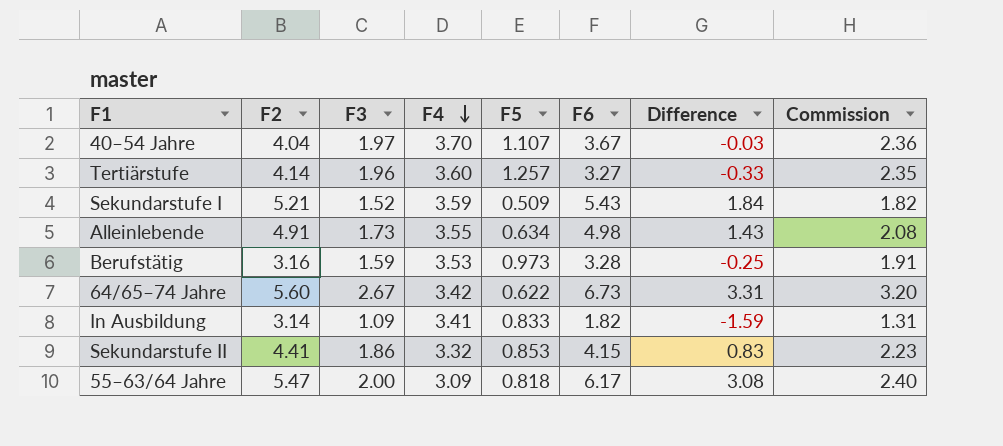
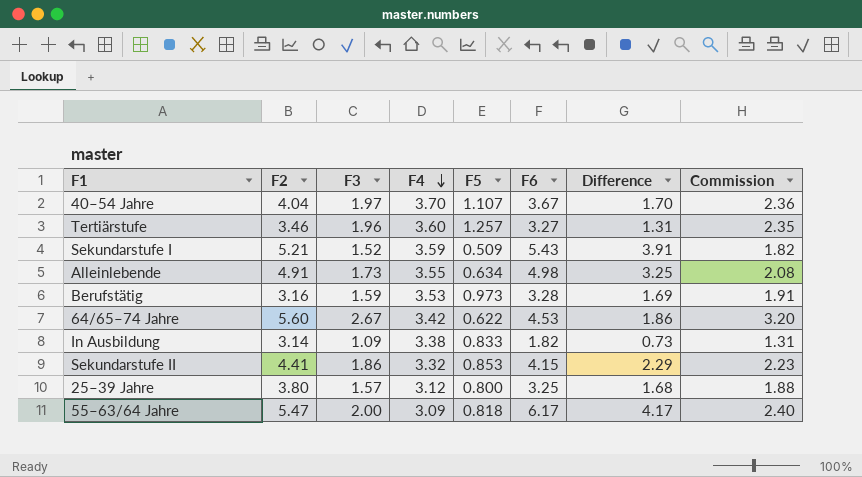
column Difference | formula: [F6] - [F4] -> [F6] - [F3]
Tertiärstufe | F2: 4.14 -> 3.46
64/65–74 Jahre | F6: 6.73 -> 4.53
In Ausbildung | F4: 3.41 -> 3.38
row 25–39 Jahre: none -> 3.80 | 1.57 | 3.12 | 0.800 | 3.25 | 1.68 | 1.88

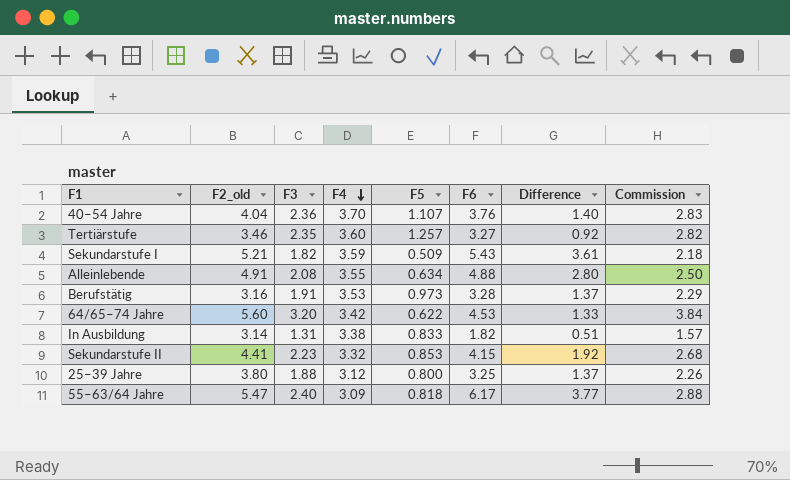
column name: F2 -> F2_old
40–54 Jahre | F3: 1.97 -> 2.36
40–54 Jahre | F6: 3.67 -> 3.76
40–54 Jahre | Difference: 1.70 -> 1.40
40–54 Jahre | Commission: 2.36 -> 2.83
Tertiärstufe | F3: 1.96 -> 2.35
Tertiärstufe | Difference: 1.31 -> 0.92
Tertiärstufe | Commission: 2.35 -> 2.82
Sekundarstufe I | F3: 1.52 -> 1.82
Sekundarstufe I | Difference: 3.91 -> 3.61
Sekundarstufe I | Commission: 1.82 -> 2.18
Alleinlebende | F3: 1.73 -> 2.08
Alleinlebende | F6: 4.98 -> 4.88
Alleinlebende | Difference: 3.25 -> 2.80
Alleinlebende | Commission: 2.08 -> 2.50
Berufstätig | F3: 1.59 -> 1.91
Berufstätig | Difference: 1.69 -> 1.37
Berufstätig | Commission: 1.91 -> 2.29
64/65–74 Jahre | F3: 2.67 -> 3.20
64/65–74 Jahre | Difference: 1.86 -> 1.33
64/65–74 Jahre | Commission: 3.20 -> 3.84
In Ausbildung | F3: 1.09 -> 1.31
In Ausbildung | Difference: 0.73 -> 0.51
In Ausbildung | Commission: 1.31 -> 1.57
Sekundarstufe II | F3: 1.86 -> 2.23
Sekundarstufe II | Difference: 2.29 -> 1.92
Sekundarstufe II | Commission: 2.23 -> 2.68
25–39 Jahre | F3: 1.57 -> 1.88
25–39 Jahre | Difference: 1.68 -> 1.37
25–39 Jahre | Commission: 1.88 -> 2.26
55–63/64 Jahre | F3: 2.00 -> 2.40
55–63/64 Jahre | Difference: 4.17 -> 3.77
55–63/64 Jahre | Commission: 2.40 -> 2.88

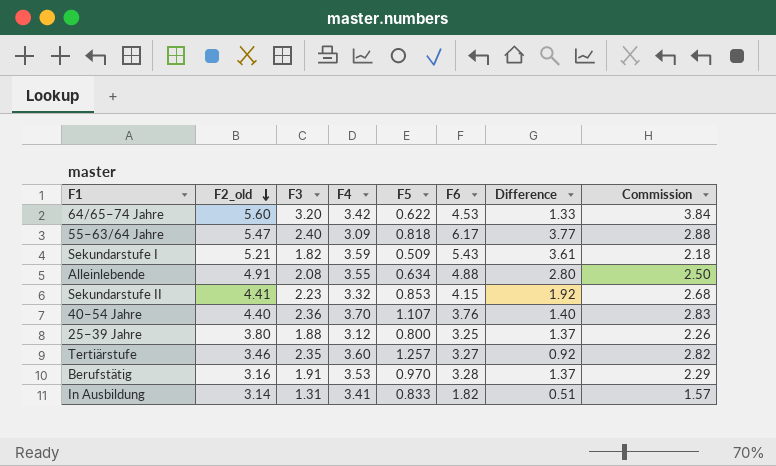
row order: F4 descending -> F2_old descending
40–54 Jahre | F2_old: 4.04 -> 4.40
Berufstätig | F5: 0.973 -> 0.970
In Ausbildung | F4: 3.38 -> 3.41

